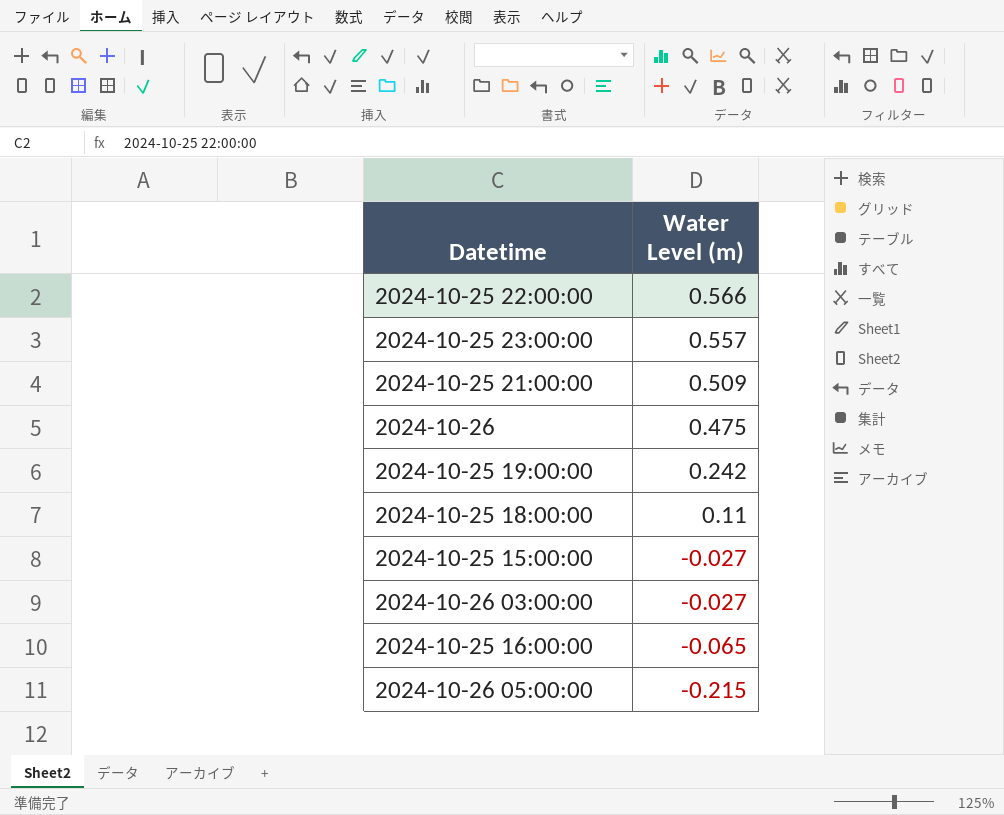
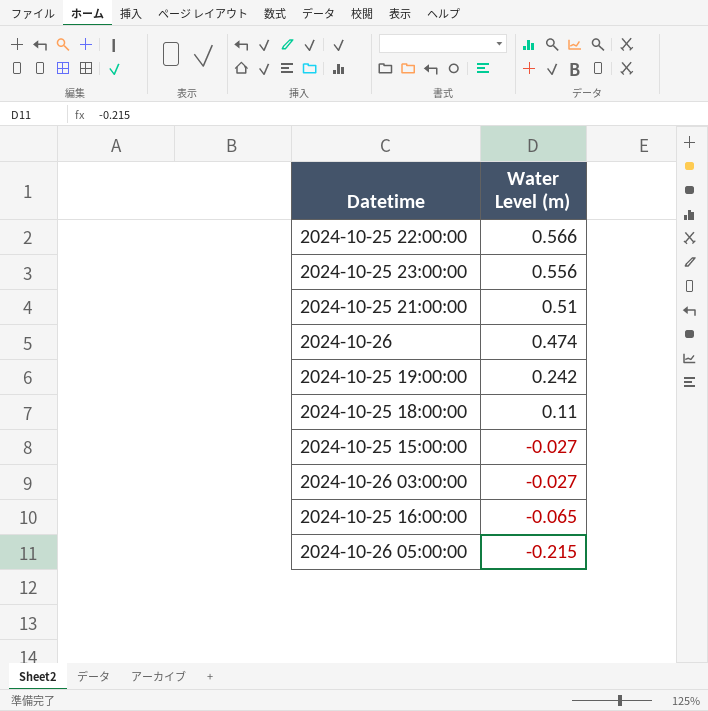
2024-10-25 23:00:00 | Water Level (m): 0.557 -> 0.556
2024-10-25 21:00:00 | Water Level (m): 0.509 -> 0.51
2024-10-26 | Water Level (m): 0.475 -> 0.474

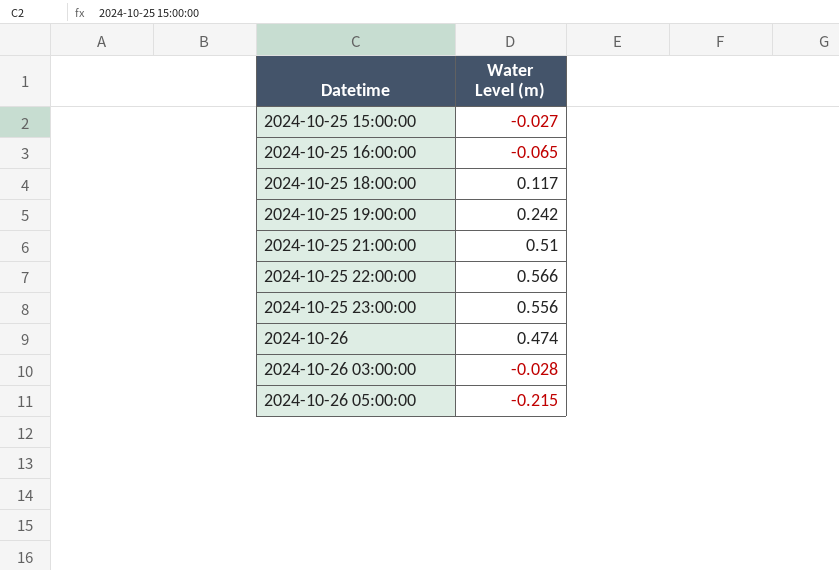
row order: Water Level (m) descending -> Datetime ascending
2024-10-25 18:00:00 | Water Level (m): 0.11 -> 0.117
2024-10-26 03:00:00 | Water Level (m): -0.027 -> -0.028

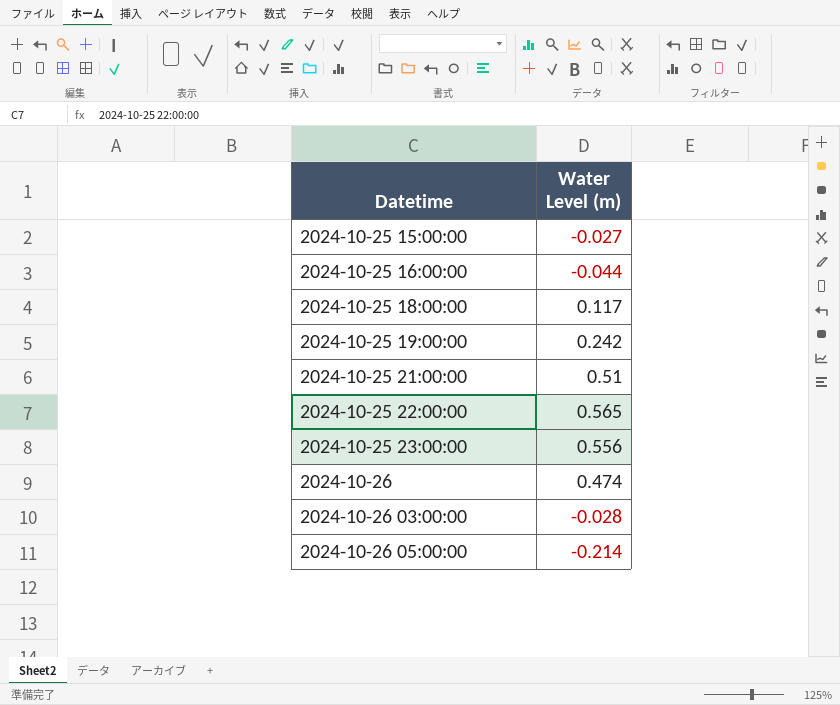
2024-10-25 16:00:00 | Water Level (m): -0.065 -> -0.044
2024-10-25 22:00:00 | Water Level (m): 0.566 -> 0.565
2024-10-26 05:00:00 | Water Level (m): -0.215 -> -0.214

